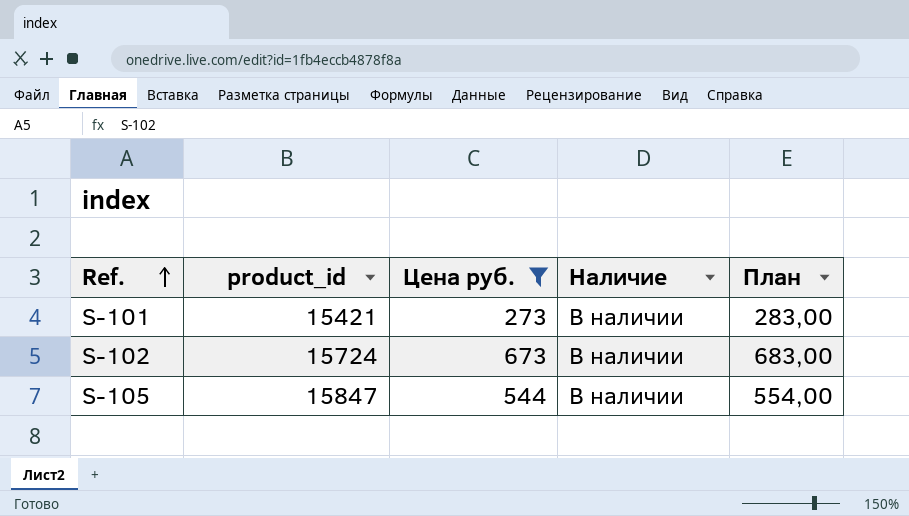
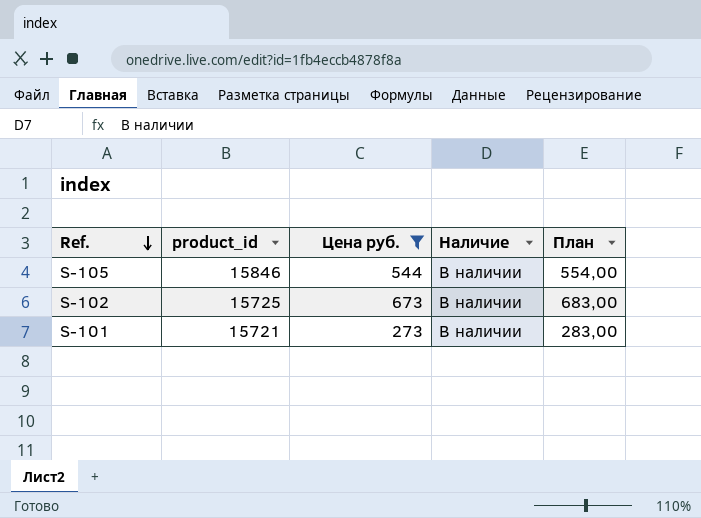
row order: Ref. ascending -> Ref. descending
S-105 | product_id: 15847 -> 15846
S-102 | product_id: 15724 -> 15725
S-101 | product_id: 15421 -> 15721

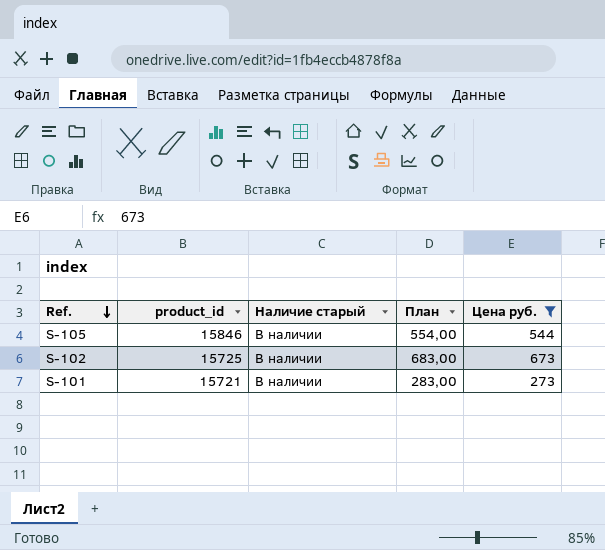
column name: Наличие -> Наличие старый
column Цена руб. | position: 3 -> 5

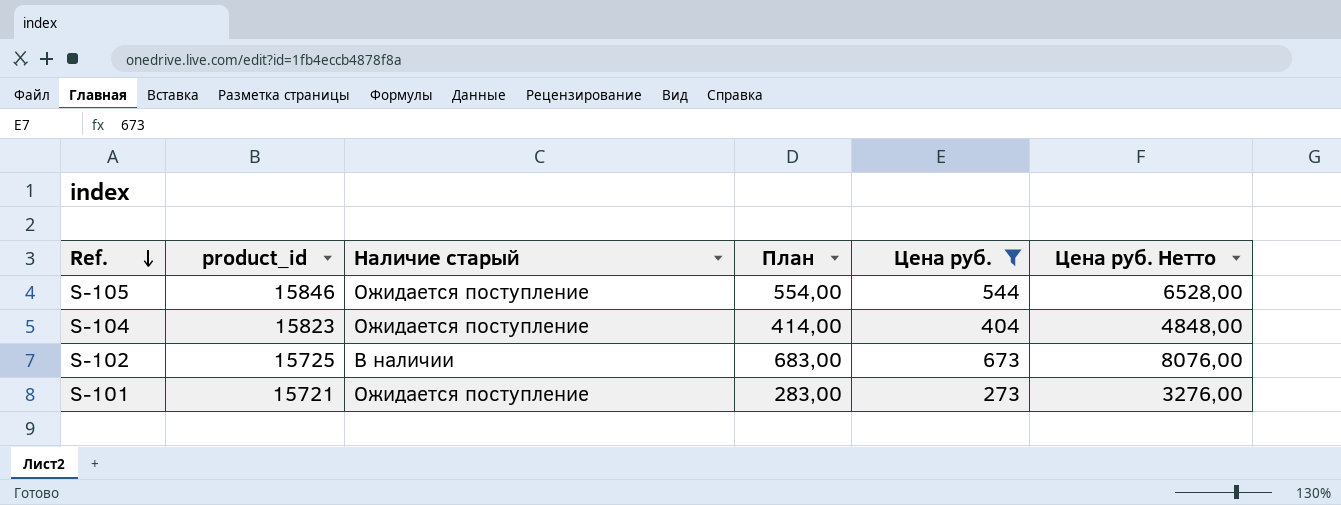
column Цена руб. Нетто | formula: none -> [Цена руб.] * 12
S-105 | Наличие старый: В наличии -> Ожидается поступление
row S-104: none -> 15823 | Ожидается поступление | 414,00 | 404 | 4848,00
S-101 | Наличие старый: В наличии -> Ожидается поступление

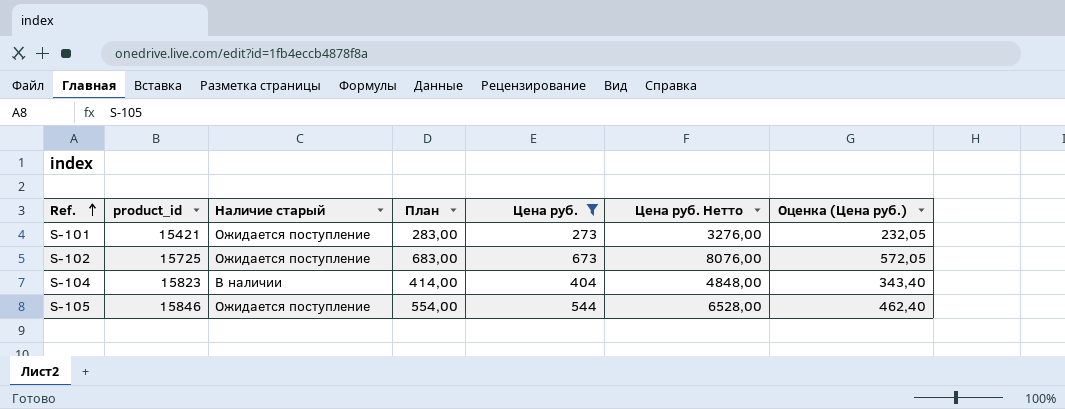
row order: Ref. descending -> Ref. ascending
column Оценка (Цена руб.) | formula: none -> [Цена руб.] * 0,85
S-101 | product_id: 15721 -> 15421
S-102 | Наличие старый: В наличии -> Ожидается поступление
S-104 | Наличие старый: Ожидается поступление -> В наличии

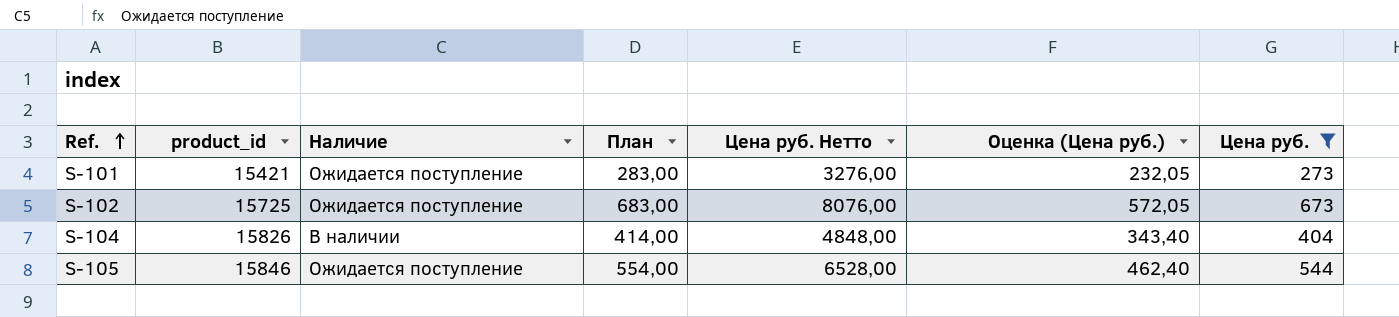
column name: Наличие старый -> Наличие
column Цена руб. | position: 5 -> 7
S-104 | product_id: 15823 -> 15826

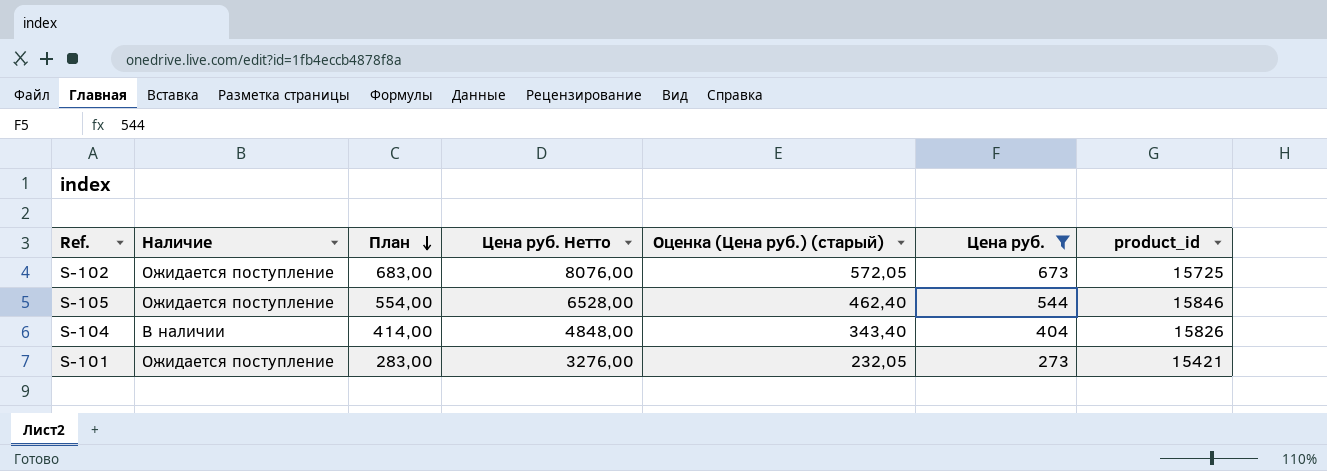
row order: Ref. ascending -> План descending
column name: Оценка (Цена руб.) -> Оценка (Цена руб.) (старый)
column product_id | position: 2 -> 7

